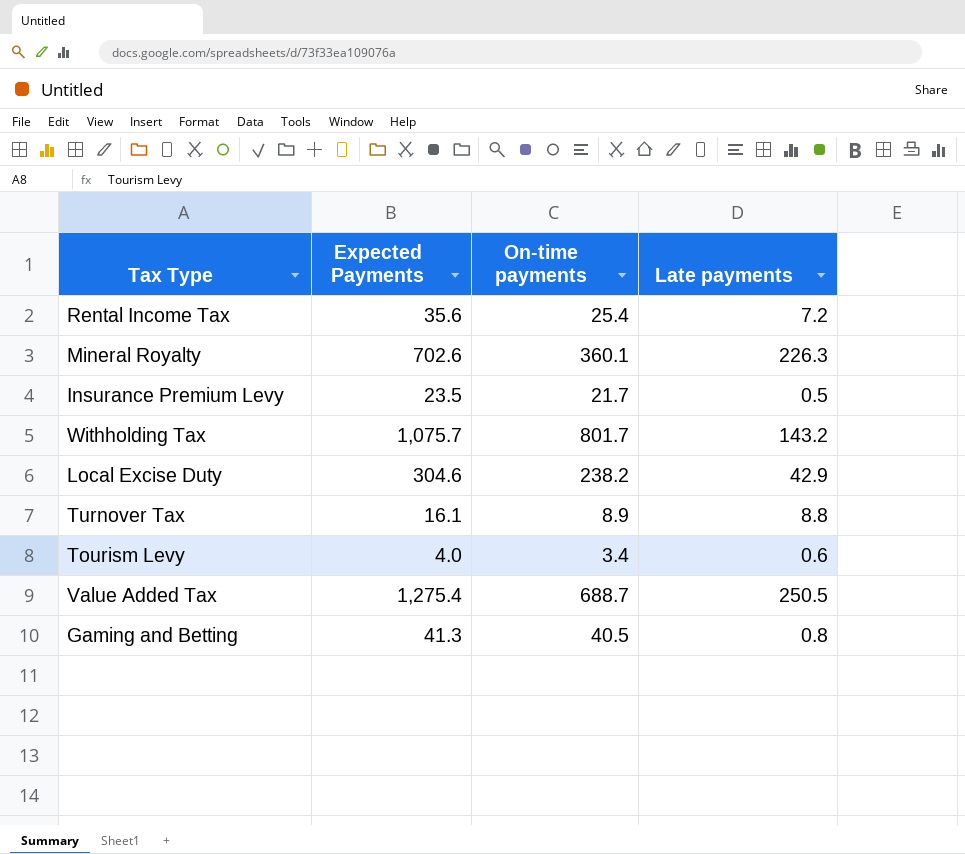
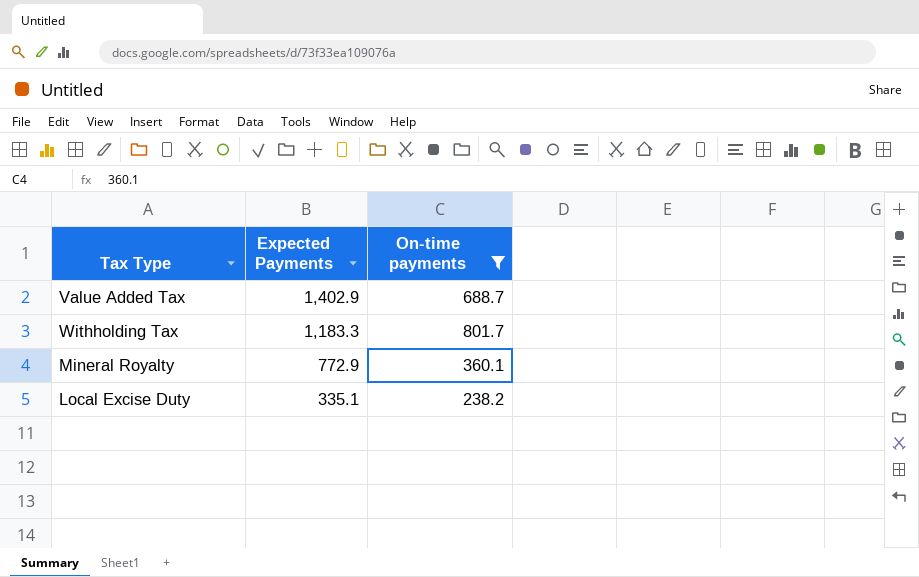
filter: none -> On-time payments >= 238.2
row order: none -> Expected Payments descending
column Late payments | position: 4 -> none
Value Added Tax | Expected Payments: 1,275.4 -> 1,402.9
Withholding Tax | Expected Payments: 1,075.7 -> 1,183.3
Mineral Royalty | Expected Payments: 702.6 -> 772.9
Local Excise Duty | Expected Payments: 304.6 -> 335.1

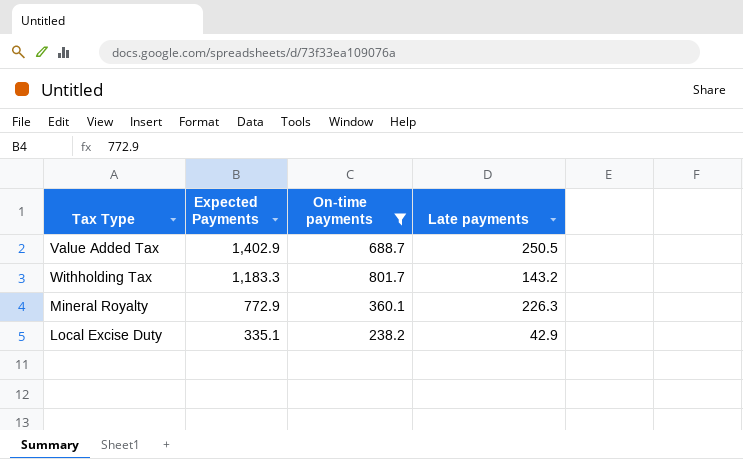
column Late payments | position: none -> 4

